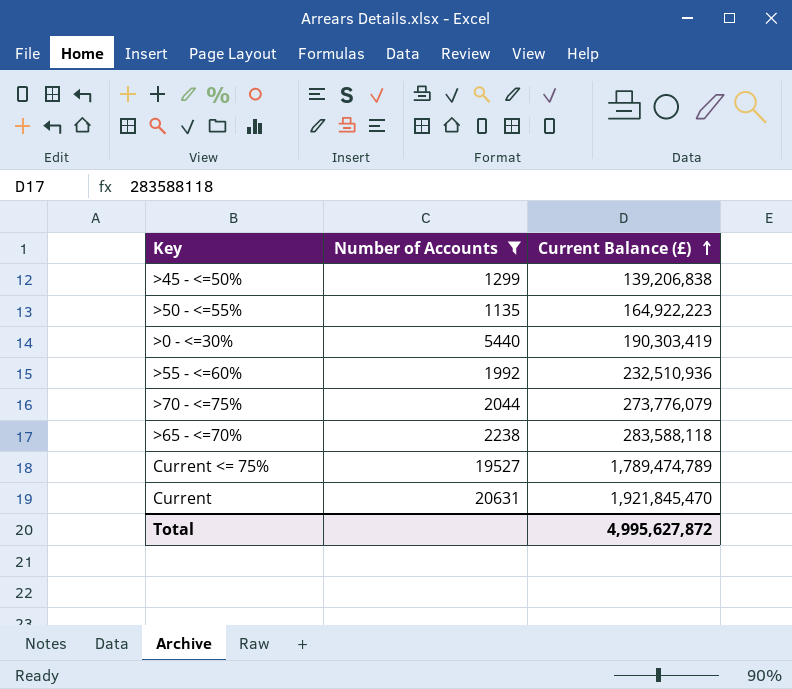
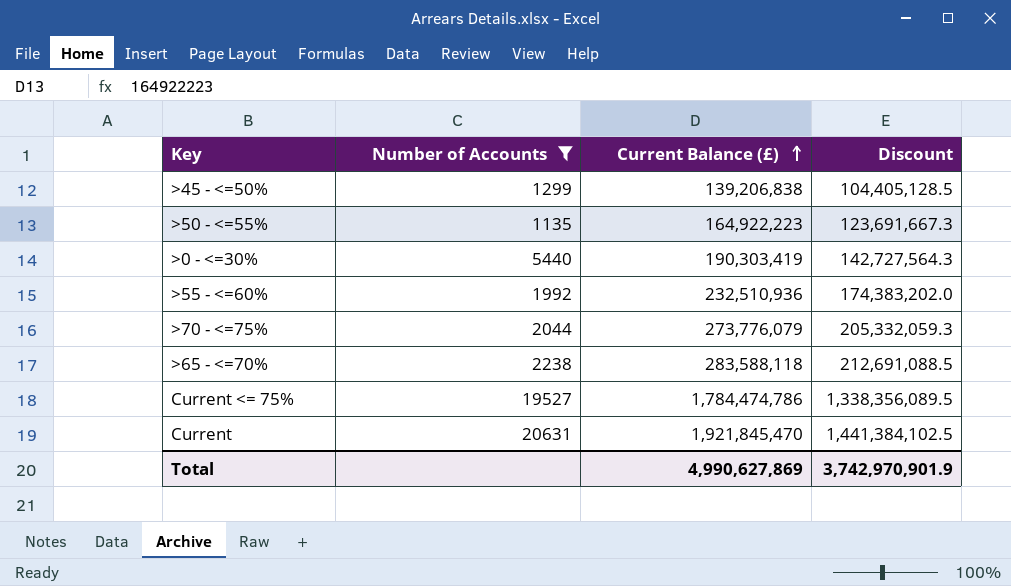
column Discount | formula: none -> [Current Balance (£)] * 0.75
Current <= 75% | Current Balance (£): 1,789,474,789 -> 1,784,474,786
Total | Current Balance (£): 4,995,627,872 -> 4,990,627,869

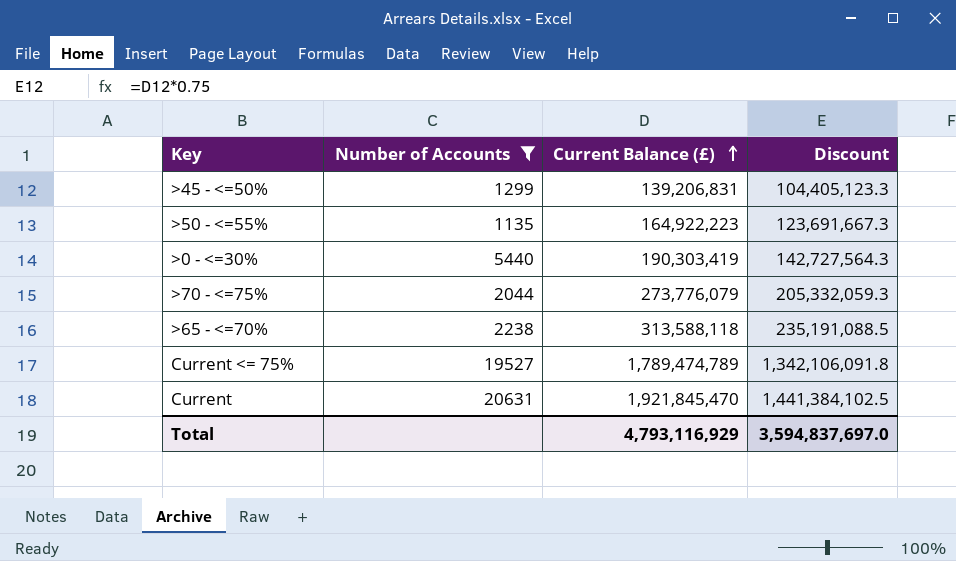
row >55 - <=60%: 1992 | 232,510,936 | 174,383,202.0 -> none
>45 - <=50% | Current Balance (£): 139,206,838 -> 139,206,831
>45 - <=50% | Discount: 104,405,128.5 -> 104,405,123.3
>65 - <=70% | Current Balance (£): 283,588,118 -> 313,588,118
>65 - <=70% | Discount: 212,691,088.5 -> 235,191,088.5
Current <= 75% | Current Balance (£): 1,784,474,786 -> 1,789,474,789
Current <= 75% | Discount: 1,338,356,089.5 -> 1,342,106,091.8
Total | Current Balance (£): 4,990,627,869 -> 4,793,116,929
Total | Discount: 3,742,970,901.9 -> 3,594,837,697.0

